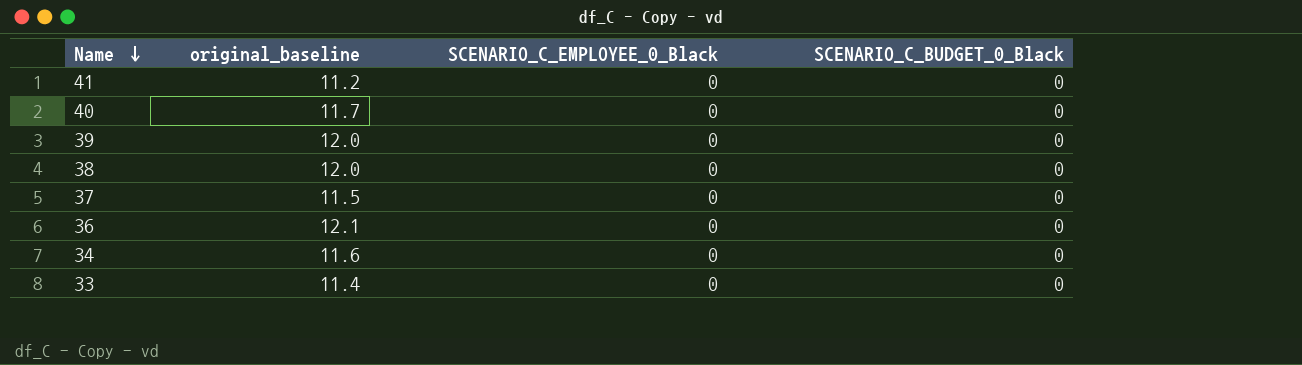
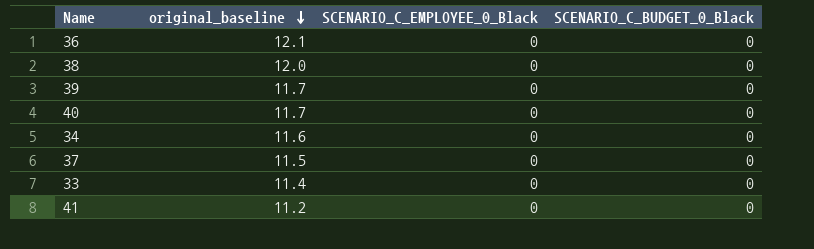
row order: Name descending -> original_baseline descending
39 | original_baseline: 12.0 -> 11.7

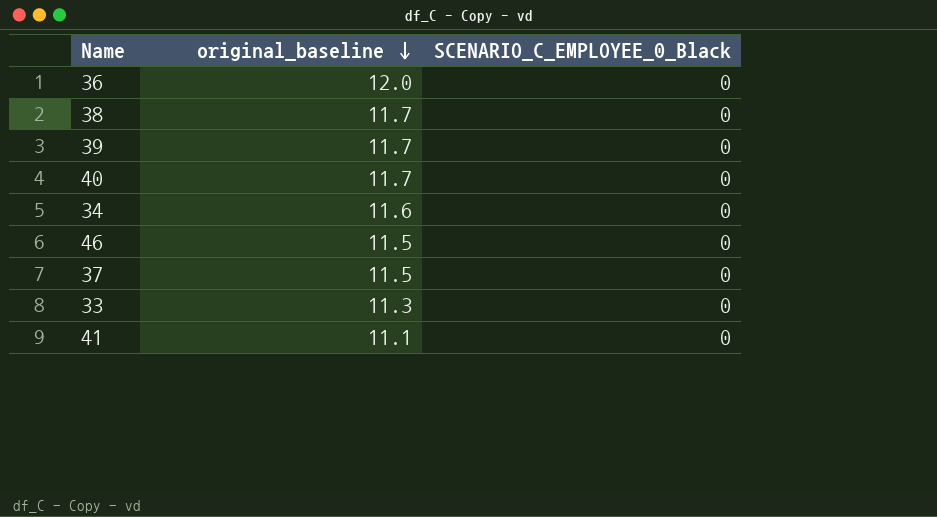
column SCENARIO_C_BUDGET_0_Black | position: 4 -> none
36 | original_baseline: 12.1 -> 12.0
38 | original_baseline: 12.0 -> 11.7
row 46: none -> 11.5 | 0
33 | original_baseline: 11.4 -> 11.3
41 | original_baseline: 11.2 -> 11.1

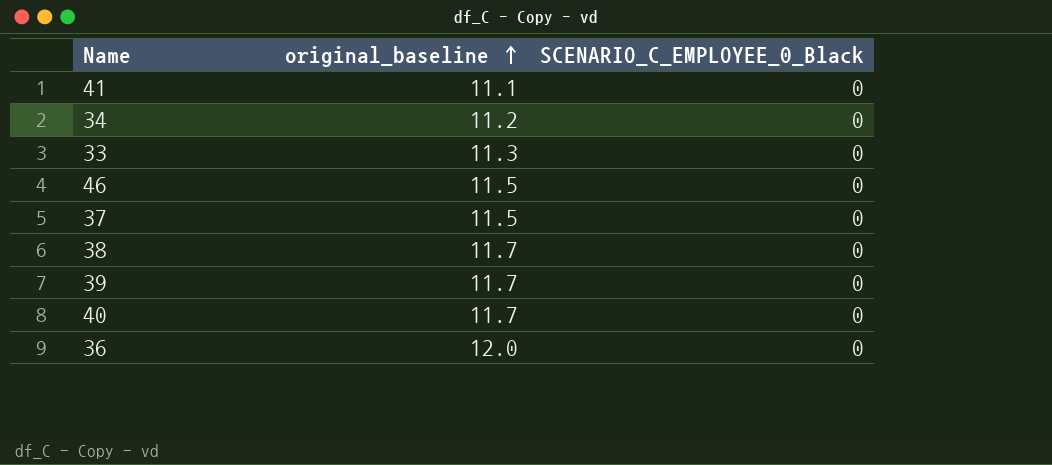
row order: original_baseline descending -> original_baseline ascending
34 | original_baseline: 11.6 -> 11.2

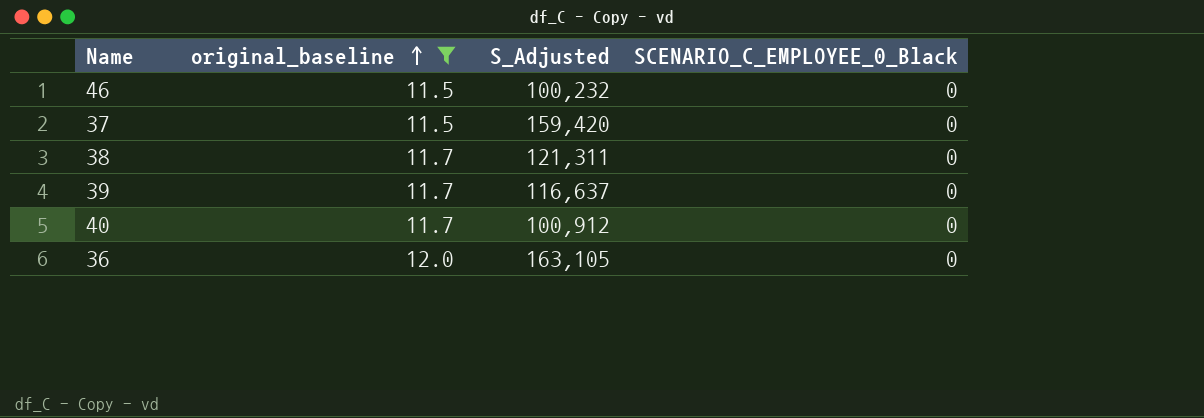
filter: none -> original_baseline >= 11.5
column S_Adjusted | position: none -> 3

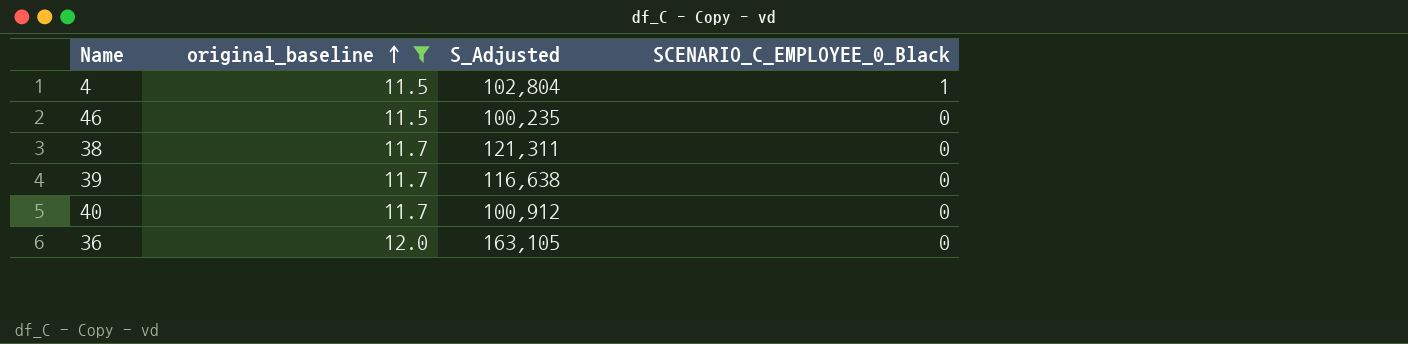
row 37: 11.5 | 159,420 | 0 -> none
row 4: none -> 11.5 | 102,804 | 1
46 | S_Adjusted: 100,232 -> 100,235
39 | S_Adjusted: 116,637 -> 116,638

